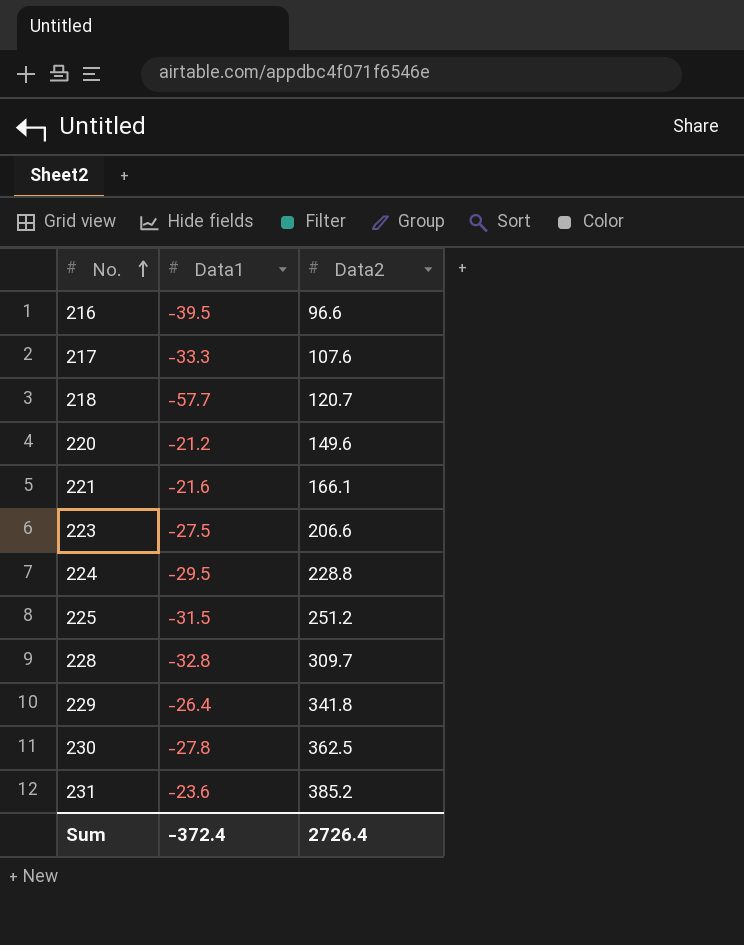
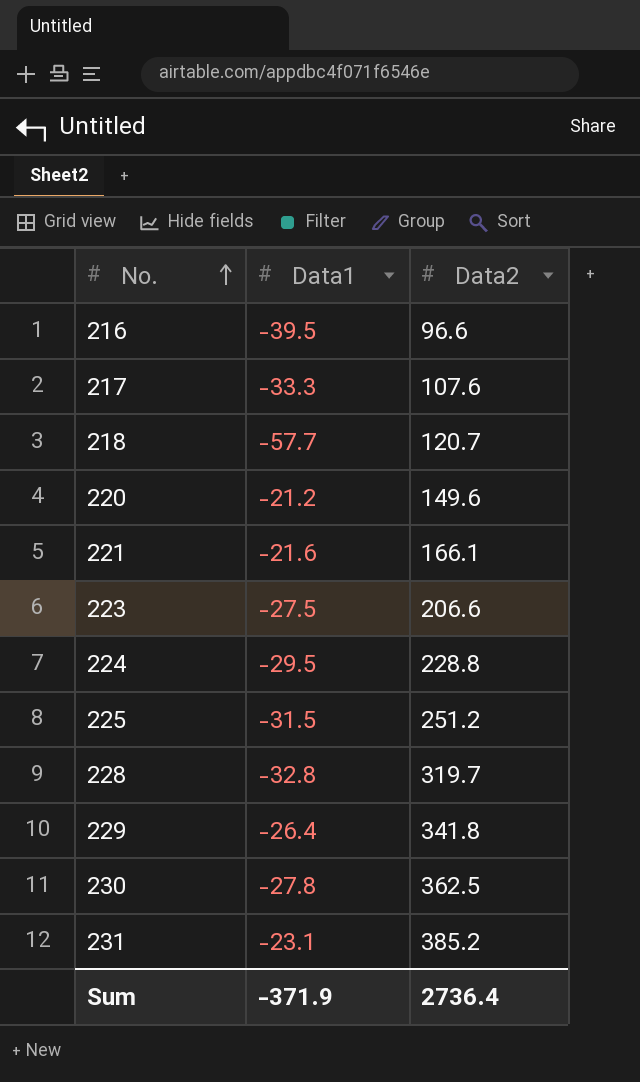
228 | Data2: 309.7 -> 319.7
231 | Data1: -23.6 -> -23.1
Sum | Data1: -372.4 -> -371.9
Sum | Data2: 2726.4 -> 2736.4

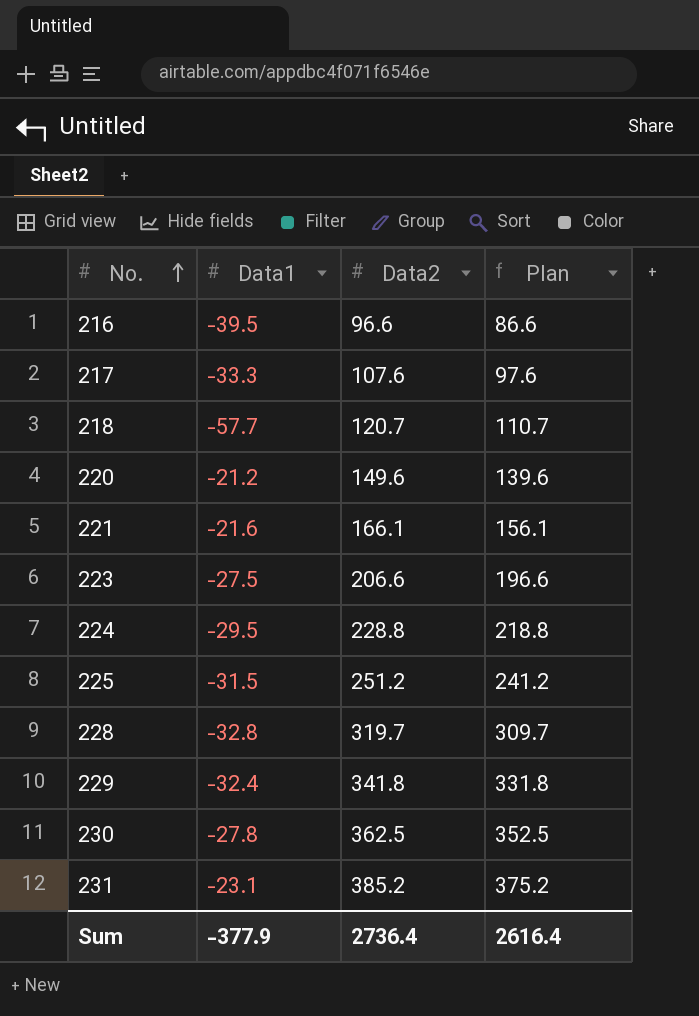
column Plan | formula: none -> [Data2] - 10
229 | Data1: -26.4 -> -32.4
Sum | Data1: -371.9 -> -377.9

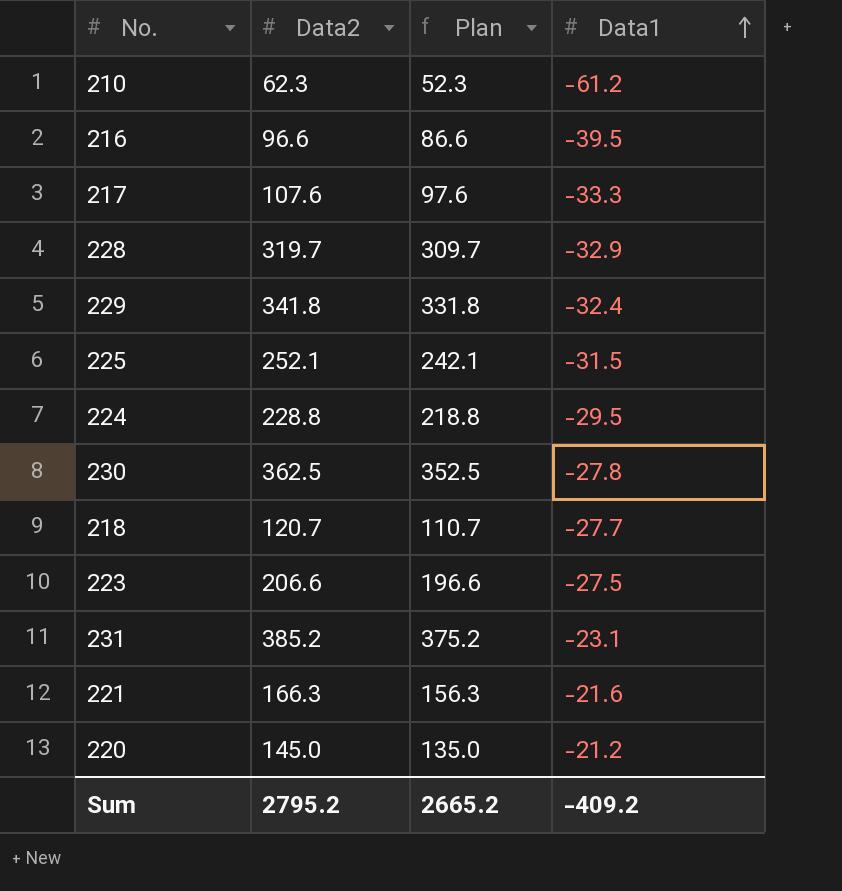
row order: No. ascending -> Data1 ascending
column Data1 | position: 2 -> 4
row 210: none -> 62.3 | 52.3 | -61.2
228 | Data1: -32.8 -> -32.9
225 | Data2: 251.2 -> 252.1
225 | Plan: 241.2 -> 242.1
218 | Data1: -57.7 -> -27.7
221 | Data2: 166.1 -> 166.3
221 | Plan: 156.1 -> 156.3
220 | Data2: 149.6 -> 145.0
220 | Plan: 139.6 -> 135.0
Sum | Data2: 2736.4 -> 2795.2
Sum | Plan: 2616.4 -> 2665.2
Sum | Data1: -377.9 -> -409.2

